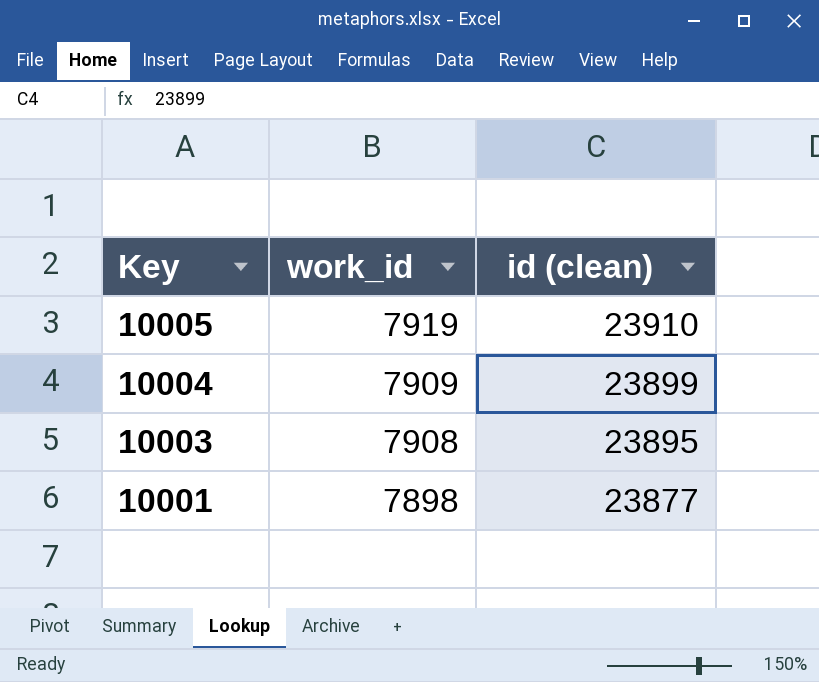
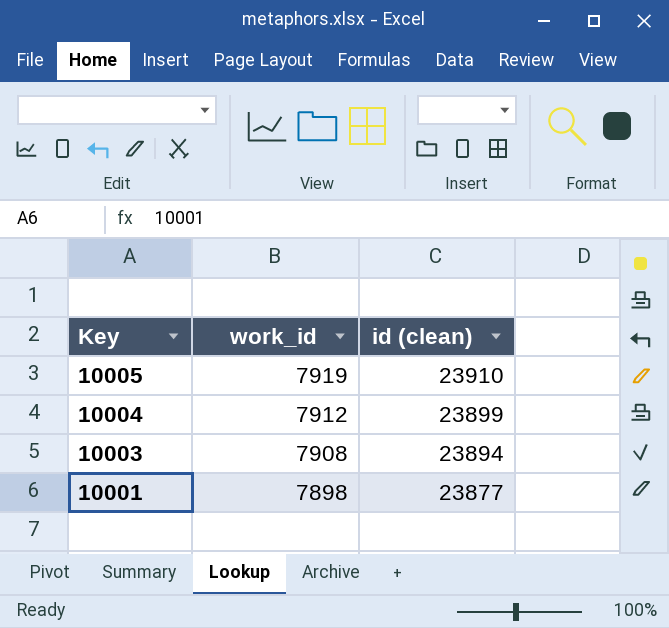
10004 | work_id: 7909 -> 7912
10003 | id (clean): 23895 -> 23894

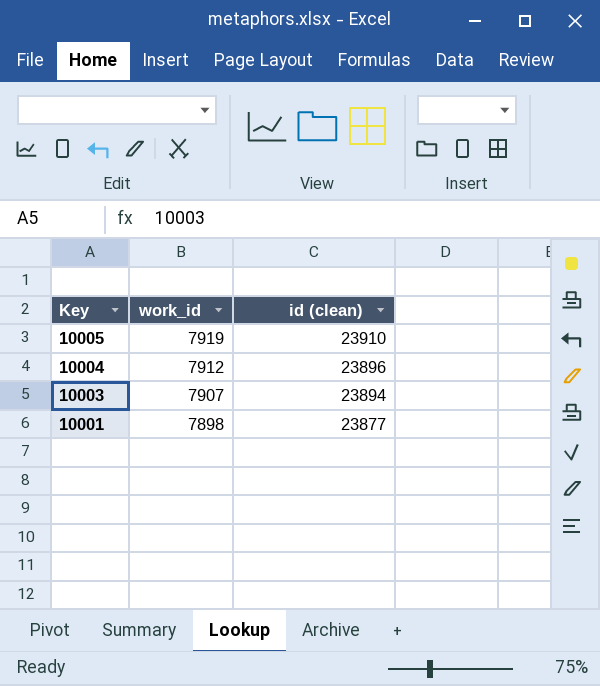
10004 | id (clean): 23899 -> 23896
10003 | work_id: 7908 -> 7907

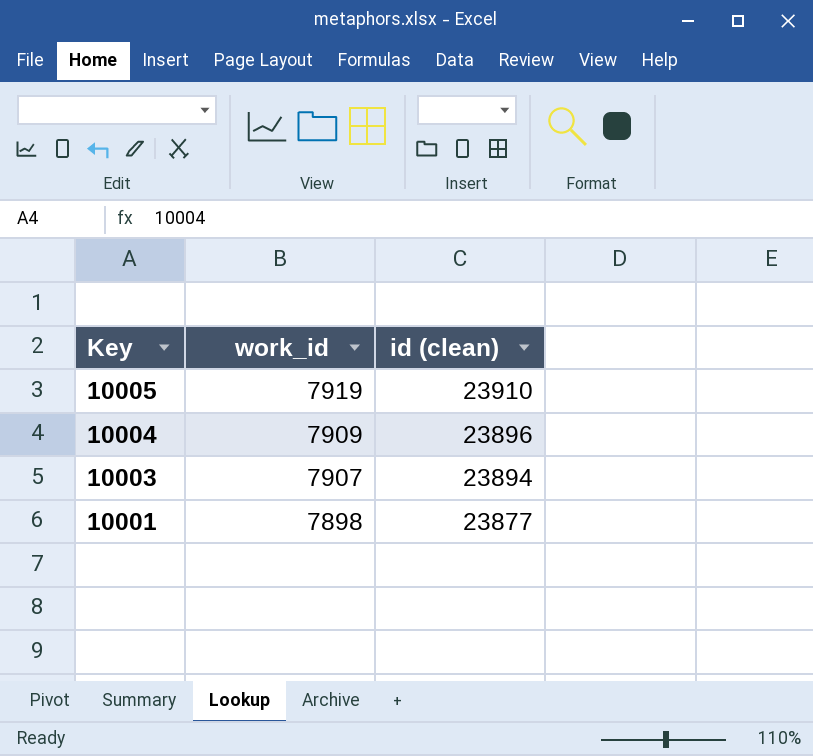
10004 | work_id: 7912 -> 7909

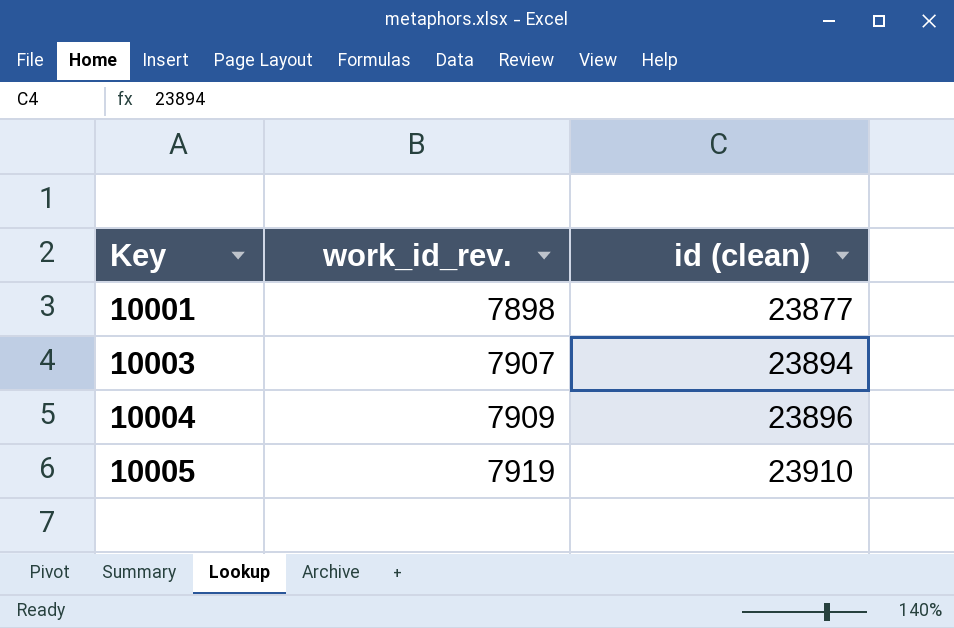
row order: Key descending -> Key ascending
column name: work_id -> work_id_rev.

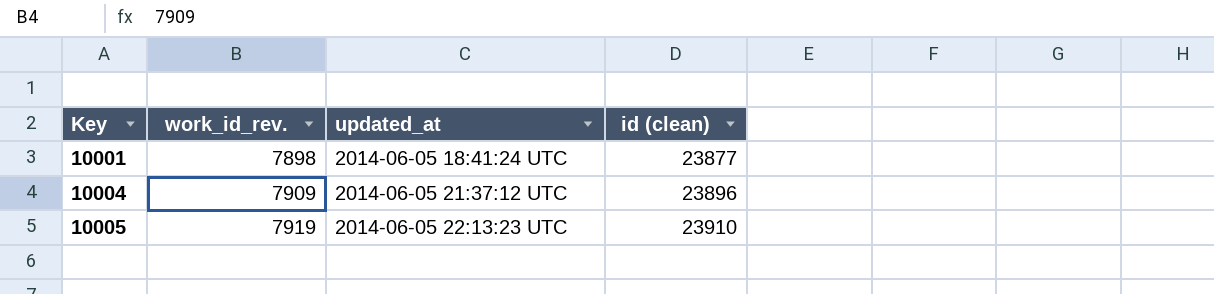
column updated_at | position: none -> 3
row 10003: 7907 | 23894 -> none

